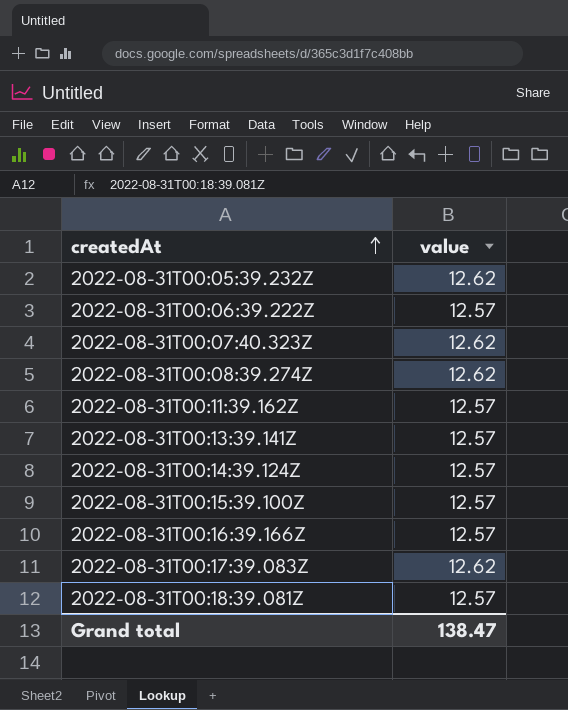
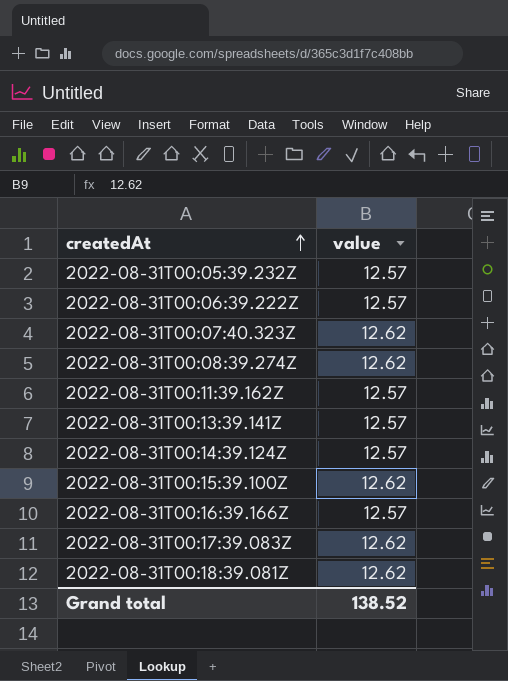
2022-08-31T00:05:39.232Z | value: 12.62 -> 12.57
2022-08-31T00:15:39.100Z | value: 12.57 -> 12.62
2022-08-31T00:18:39.081Z | value: 12.57 -> 12.62
Grand total | value: 138.47 -> 138.52

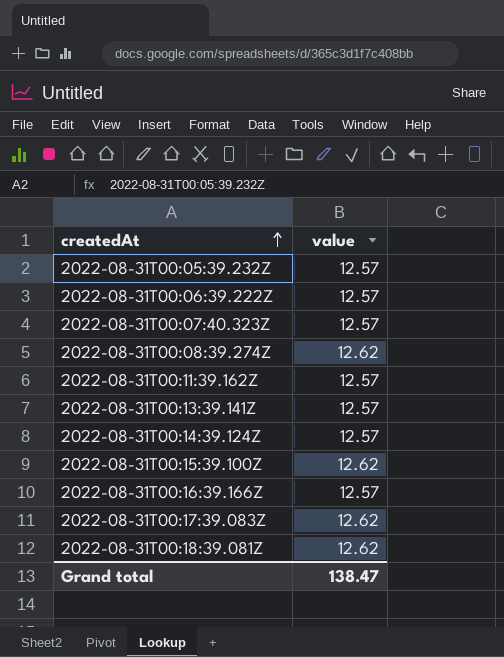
2022-08-31T00:07:40.323Z | value: 12.62 -> 12.57
Grand total | value: 138.52 -> 138.47

